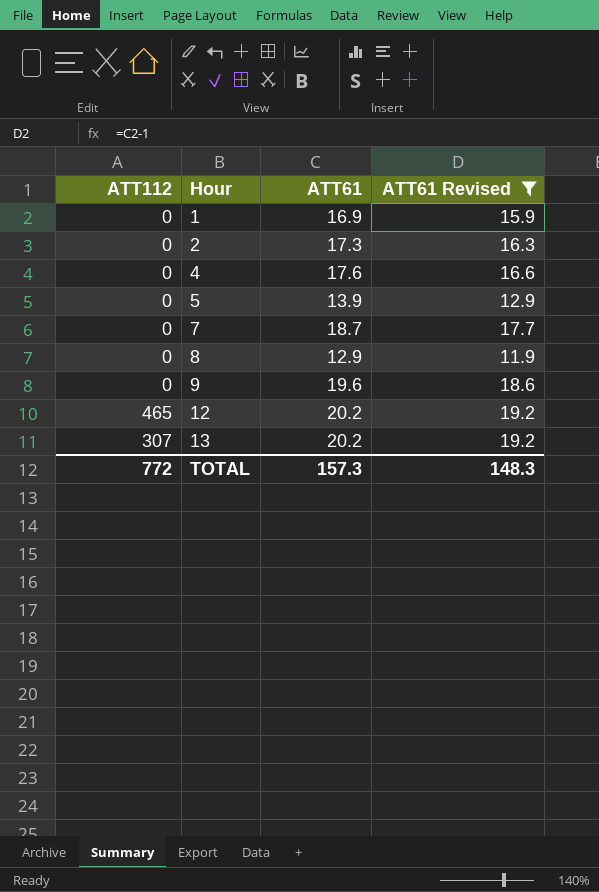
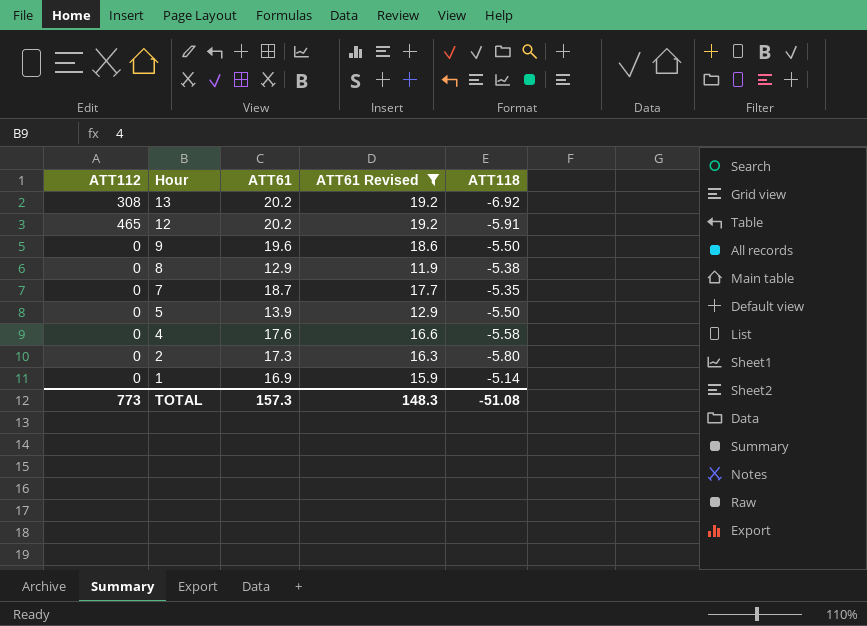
row order: Hour ascending -> Hour descending
column ATT118 | position: none -> 5
13 | ATT112: 307 -> 308
TOTAL | ATT112: 772 -> 773

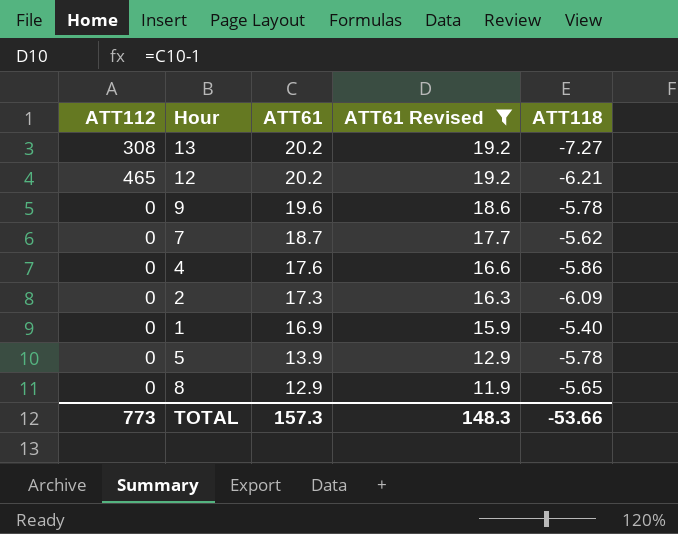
row order: Hour descending -> ATT61 descending
13 | ATT118: -6.92 -> -7.27
12 | ATT118: -5.91 -> -6.21
9 | ATT118: -5.50 -> -5.78
7 | ATT118: -5.35 -> -5.62
4 | ATT118: -5.58 -> -5.86
2 | ATT118: -5.80 -> -6.09
1 | ATT118: -5.14 -> -5.40
5 | ATT118: -5.50 -> -5.78
8 | ATT118: -5.38 -> -5.65
TOTAL | ATT118: -51.08 -> -53.66

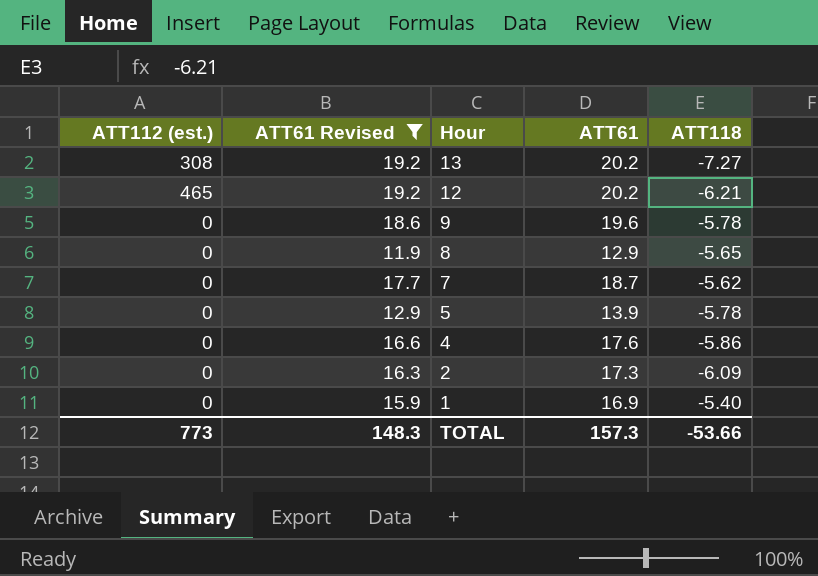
row order: ATT61 descending -> Hour descending
column name: ATT112 -> ATT112 (est.)
column ATT61 Revised | position: 4 -> 2

